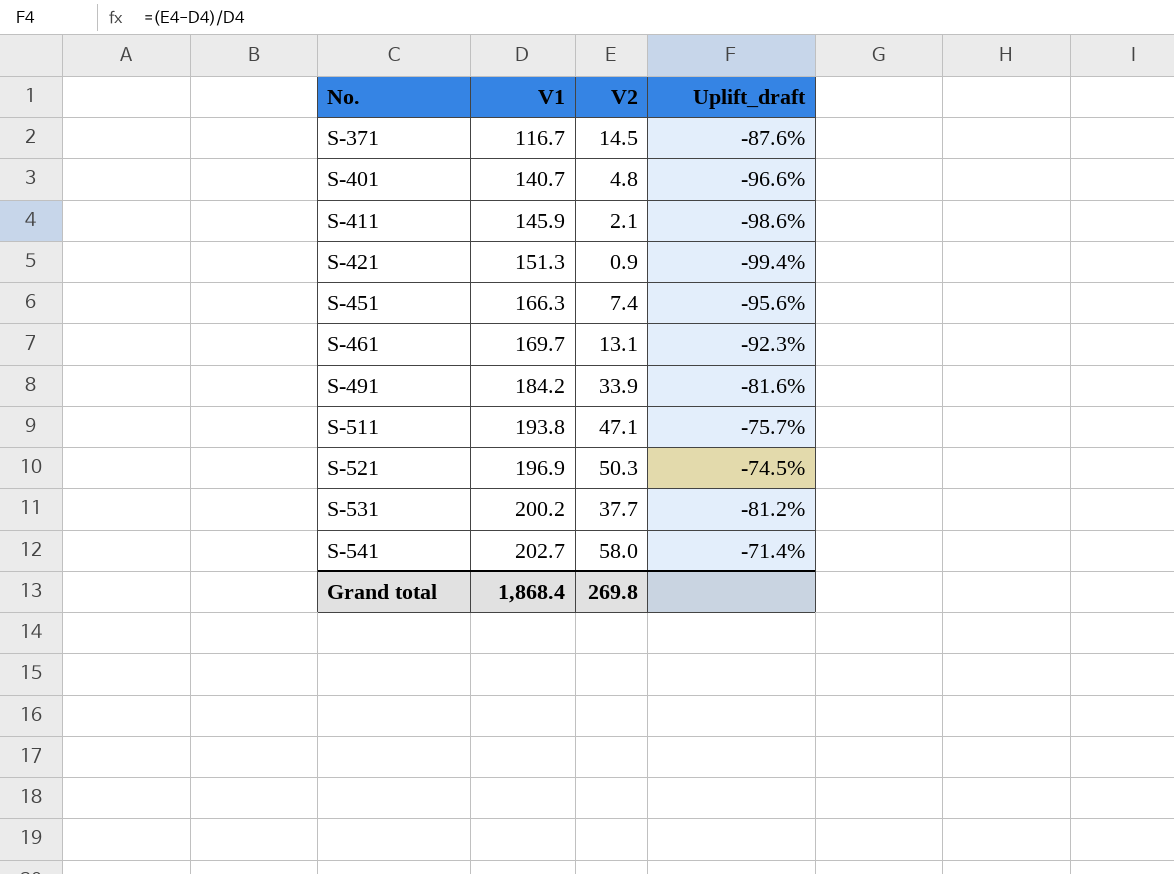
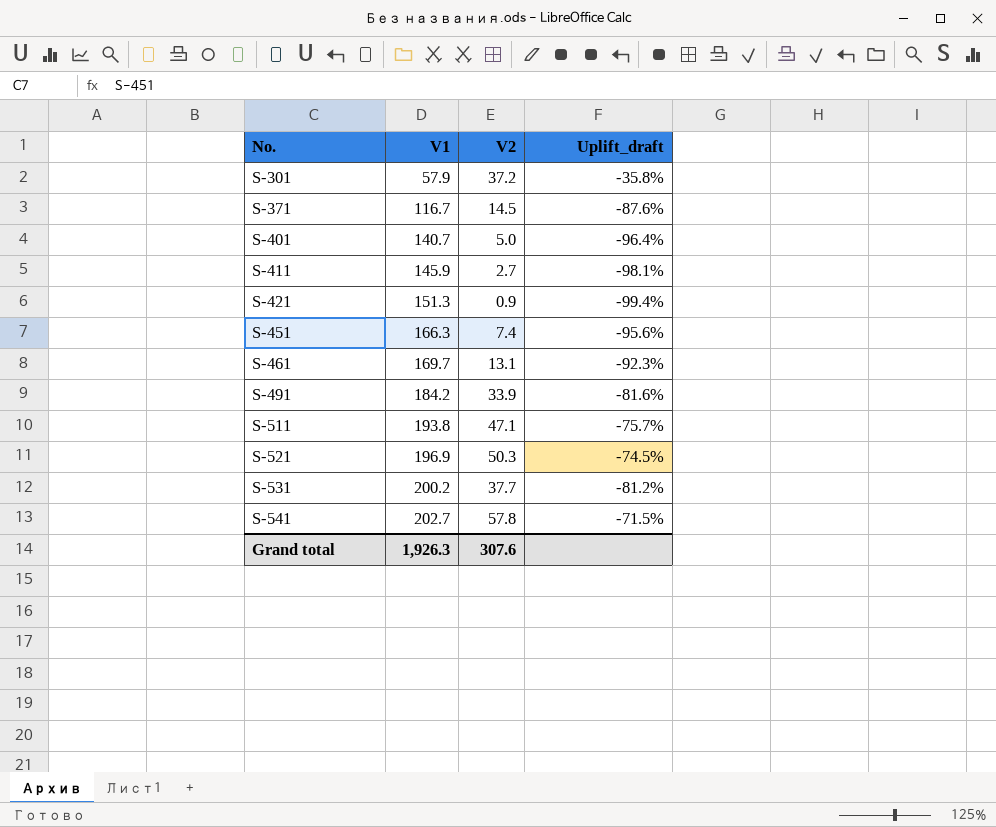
row S-301: none -> 57.9 | 37.2 | -35.8%
S-401 | V2: 4.8 -> 5.0
S-401 | Uplift_draft: -96.6% -> -96.4%
S-411 | V2: 2.1 -> 2.7
S-411 | Uplift_draft: -98.6% -> -98.1%
S-541 | V2: 58.0 -> 57.8
S-541 | Uplift_draft: -71.4% -> -71.5%
Grand total | V1: 1,868.4 -> 1,926.3
Grand total | V2: 269.8 -> 307.6

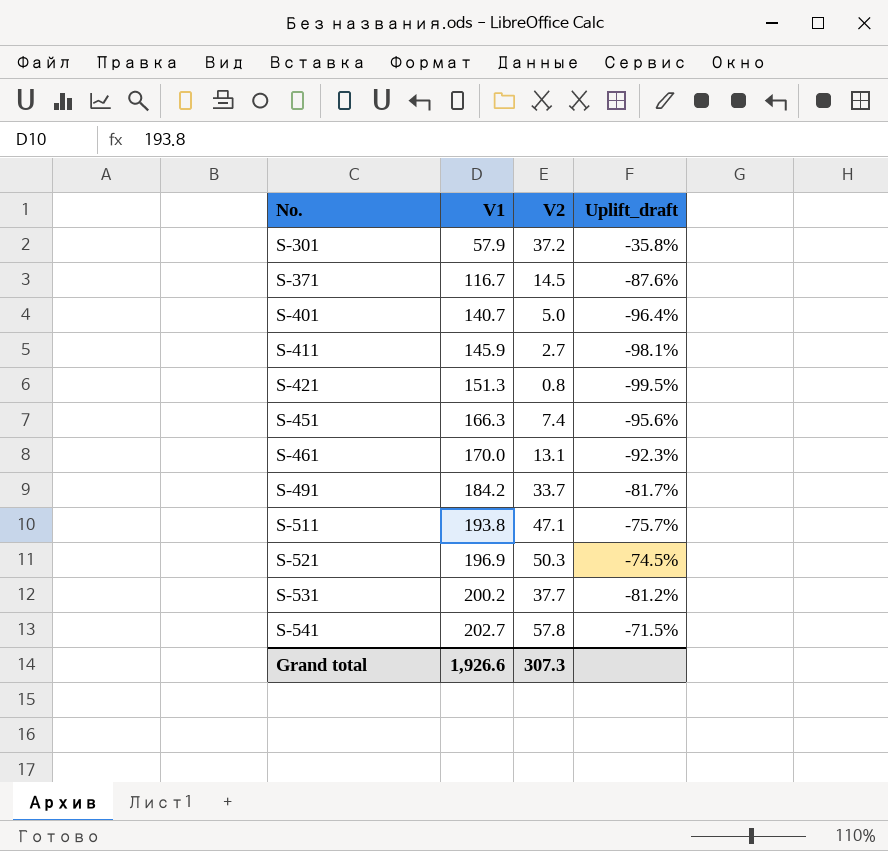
S-421 | V2: 0.9 -> 0.8
S-421 | Uplift_draft: -99.4% -> -99.5%
S-461 | V1: 169.7 -> 170.0
S-491 | V2: 33.9 -> 33.7
S-491 | Uplift_draft: -81.6% -> -81.7%
Grand total | V1: 1,926.3 -> 1,926.6
Grand total | V2: 307.6 -> 307.3

